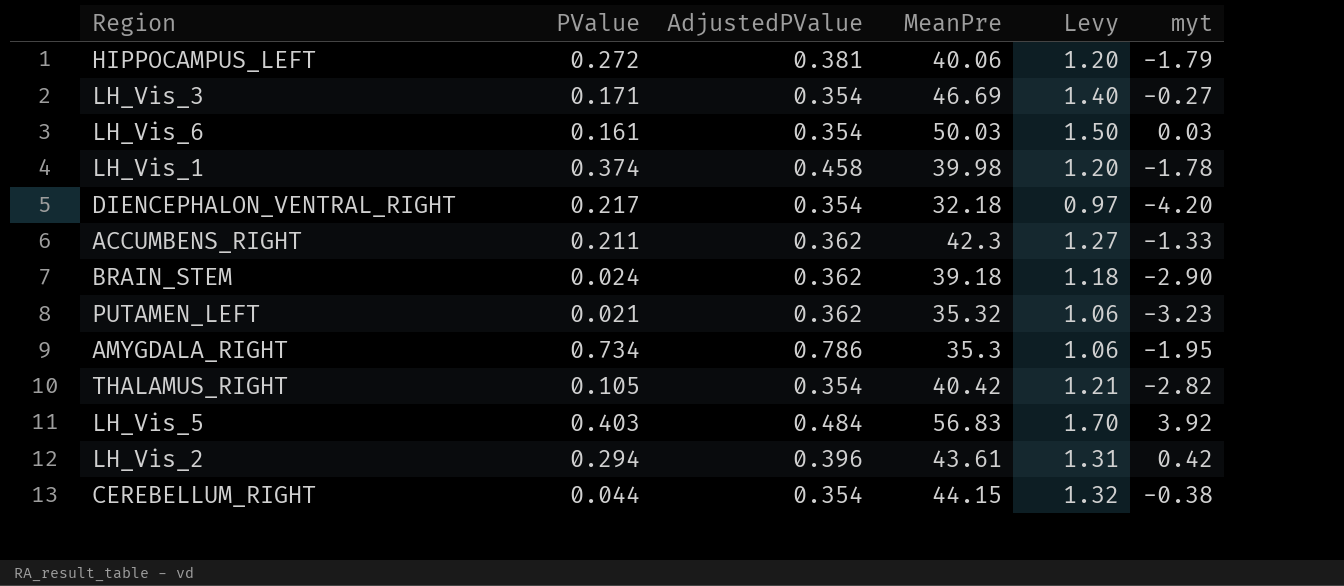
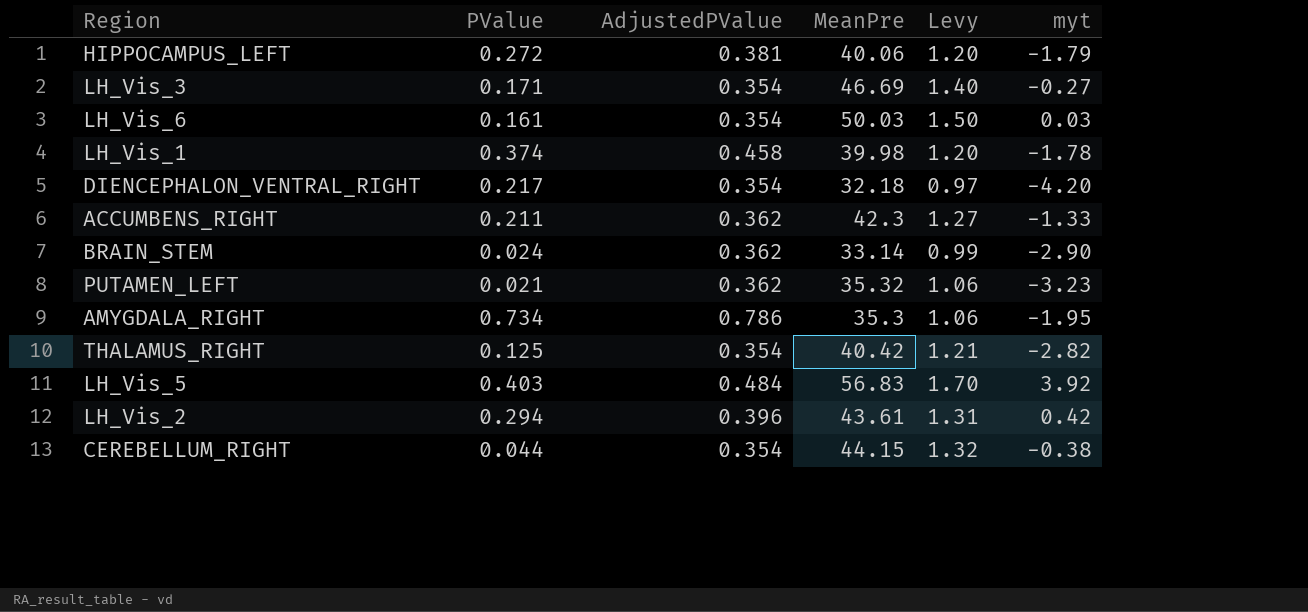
BRAIN_STEM | MeanPre: 39.18 -> 33.14
BRAIN_STEM | Levy: 1.18 -> 0.99
THALAMUS_RIGHT | PValue: 0.105 -> 0.125

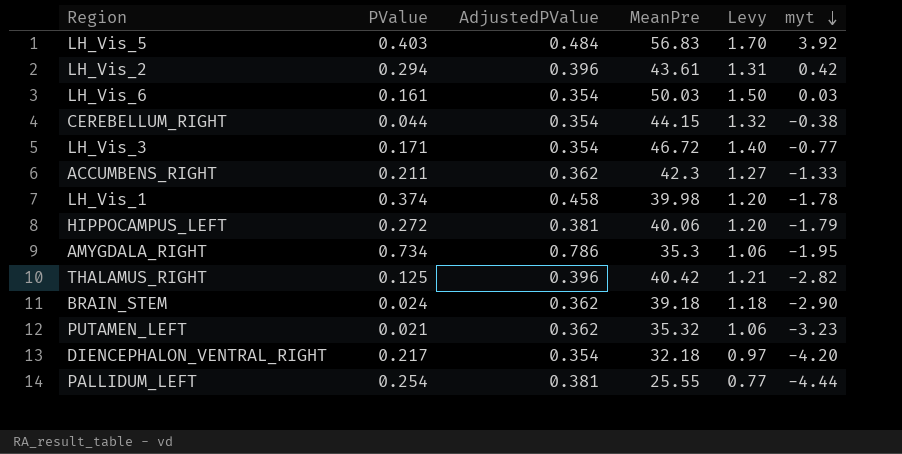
row order: none -> myt descending
LH_Vis_3 | MeanPre: 46.69 -> 46.72
LH_Vis_3 | myt: -0.27 -> -0.77
THALAMUS_RIGHT | AdjustedPValue: 0.354 -> 0.396
BRAIN_STEM | MeanPre: 33.14 -> 39.18
BRAIN_STEM | Levy: 0.99 -> 1.18
row PALLIDUM_LEFT: none -> 0.254 | 0.381 | 25.55 | 0.77 | -4.44

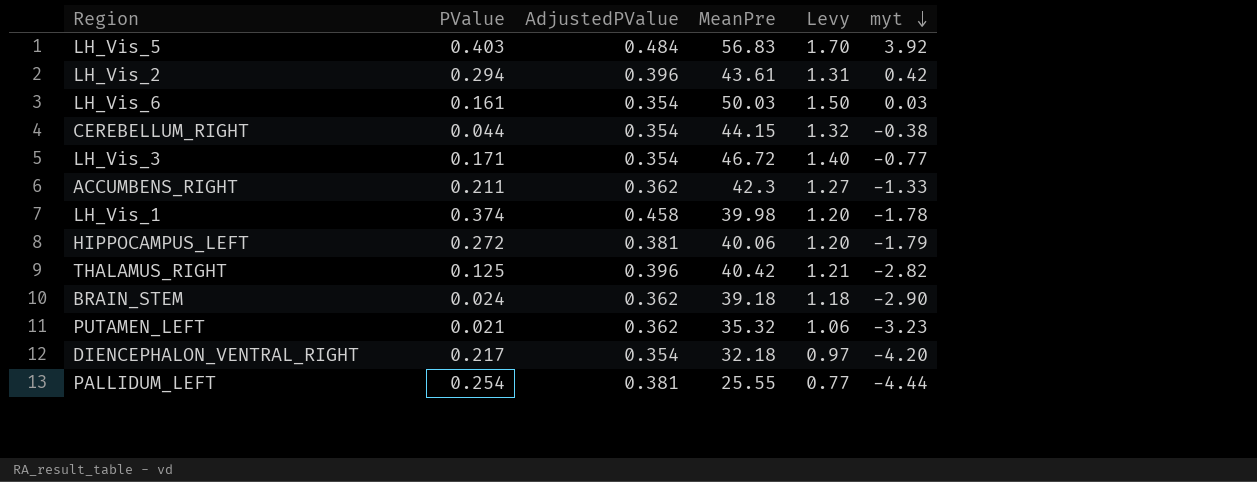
row AMYGDALA_RIGHT: 0.734 | 0.786 | 35.3 | 1.06 | -1.95 -> none

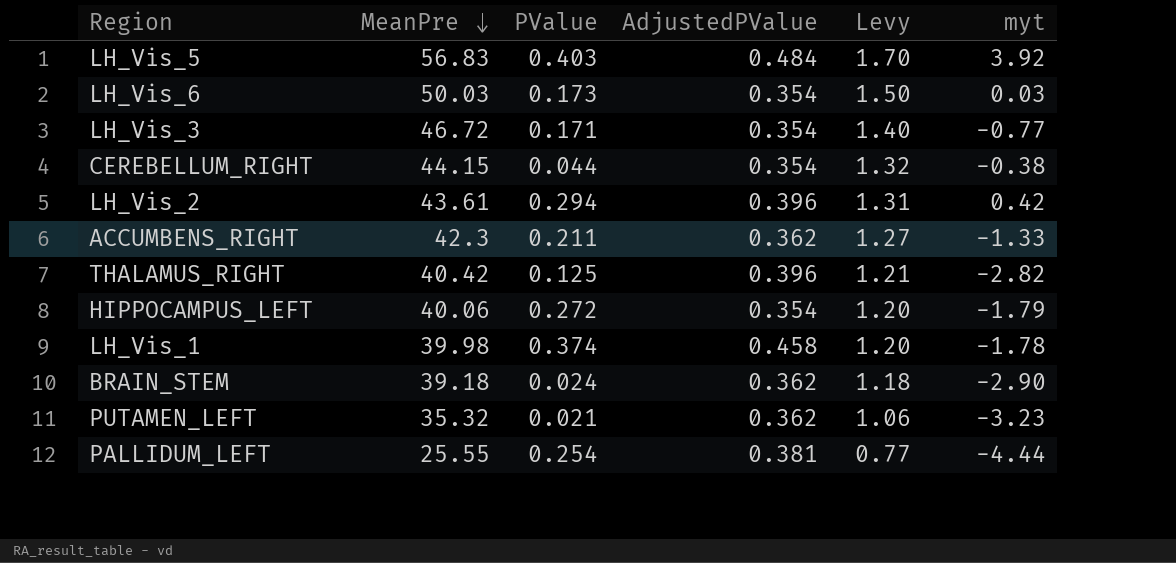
row order: myt descending -> MeanPre descending
column MeanPre | position: 4 -> 2
row DIENCEPHALON_VENTRAL_RIGHT: 0.217 | 0.354 | 32.18 | 0.97 | -4.20 -> none
LH_Vis_6 | PValue: 0.161 -> 0.173
HIPPOCAMPUS_LEFT | AdjustedPValue: 0.381 -> 0.354

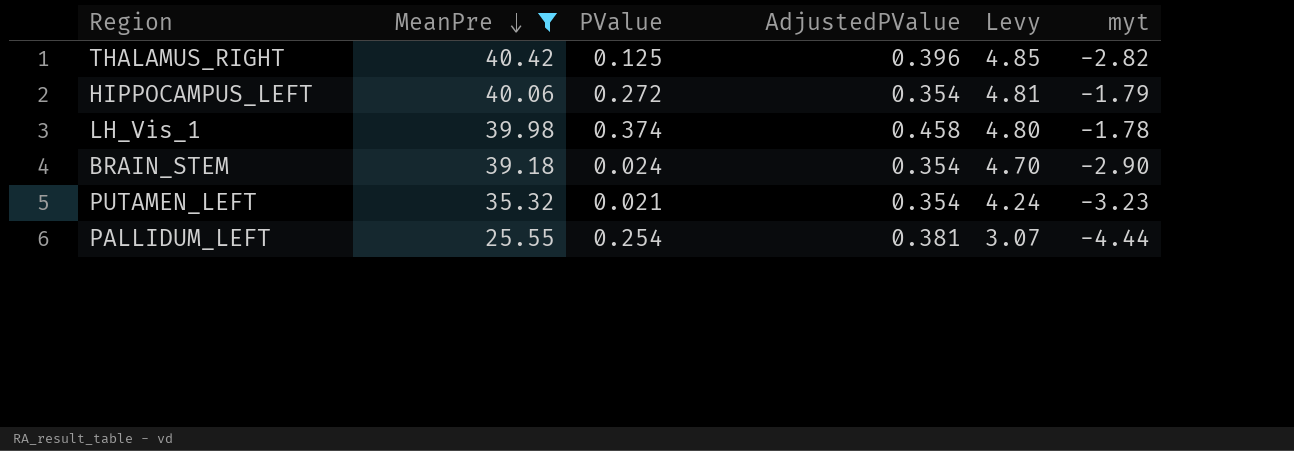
filter: none -> MeanPre <= 40.42
column Levy | formula: [MeanPre] * 0.03 -> [MeanPre] * 0.12
BRAIN_STEM | AdjustedPValue: 0.362 -> 0.354
PUTAMEN_LEFT | AdjustedPValue: 0.362 -> 0.354

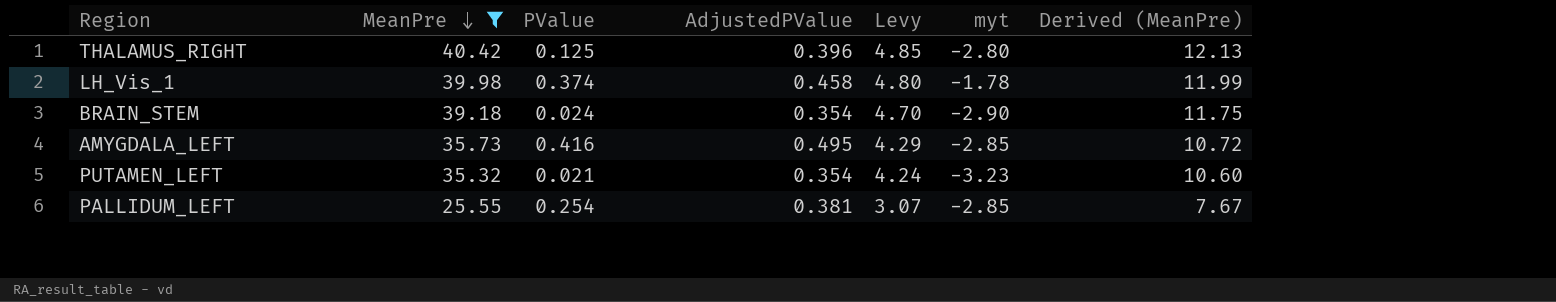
column Derived (MeanPre) | formula: none -> [MeanPre] * 0.3
row HIPPOCAMPUS_LEFT: 40.06 | 0.272 | 0.354 | 4.81 | -1.79 -> none
THALAMUS_RIGHT | myt: -2.82 -> -2.80
row AMYGDALA_LEFT: none -> 35.73 | 0.416 | 0.495 | 4.29 | -2.85 | 10.72
PALLIDUM_LEFT | myt: -4.44 -> -2.85

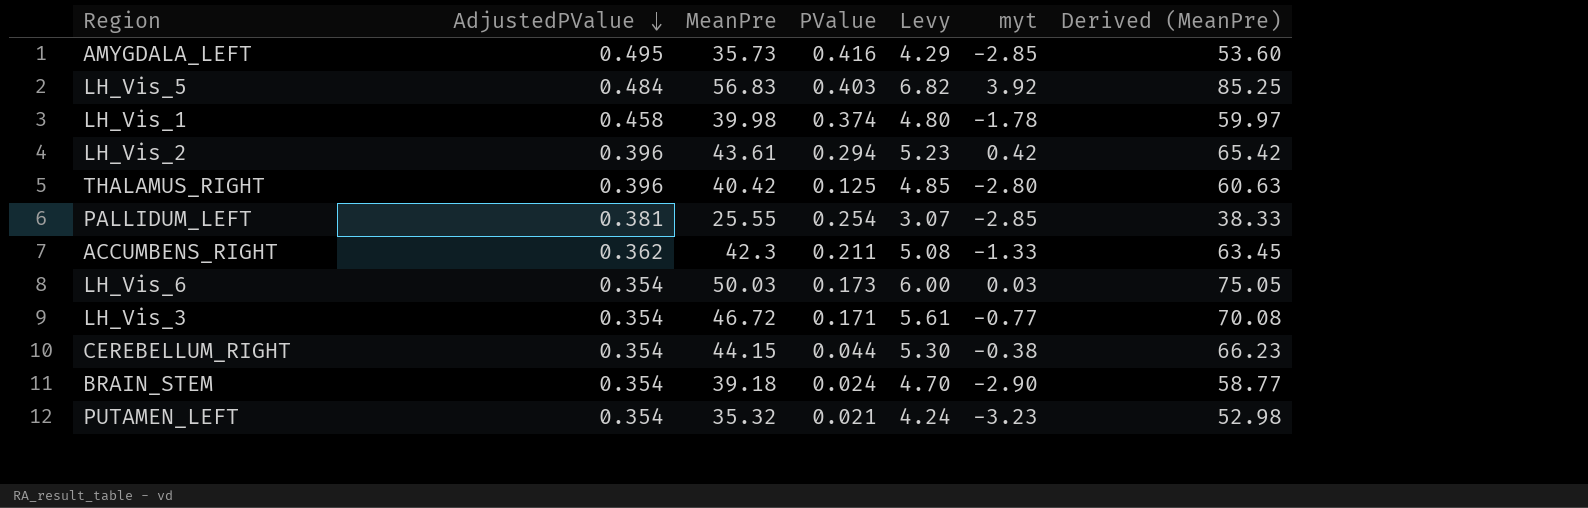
filter: MeanPre <= 40.42 -> none
row order: MeanPre descending -> AdjustedPValue descending
column AdjustedPValue | position: 4 -> 2
column Derived (MeanPre) | formula: [MeanPre] * 0.3 -> [MeanPre] * 1.5

